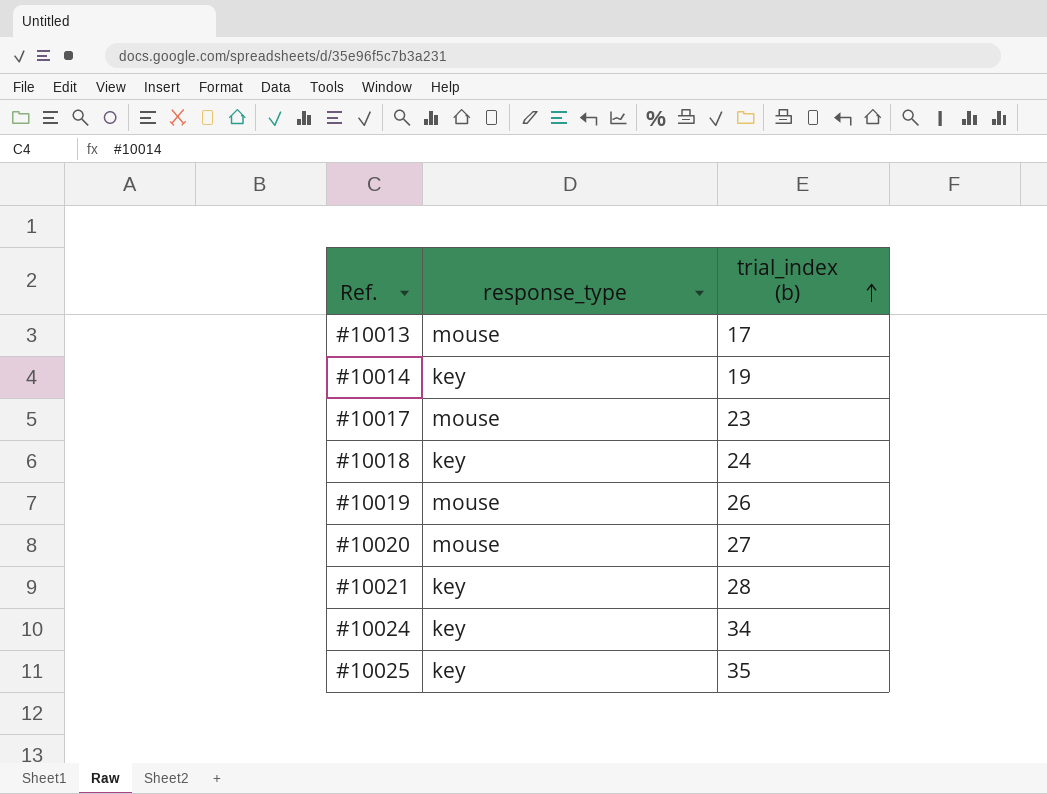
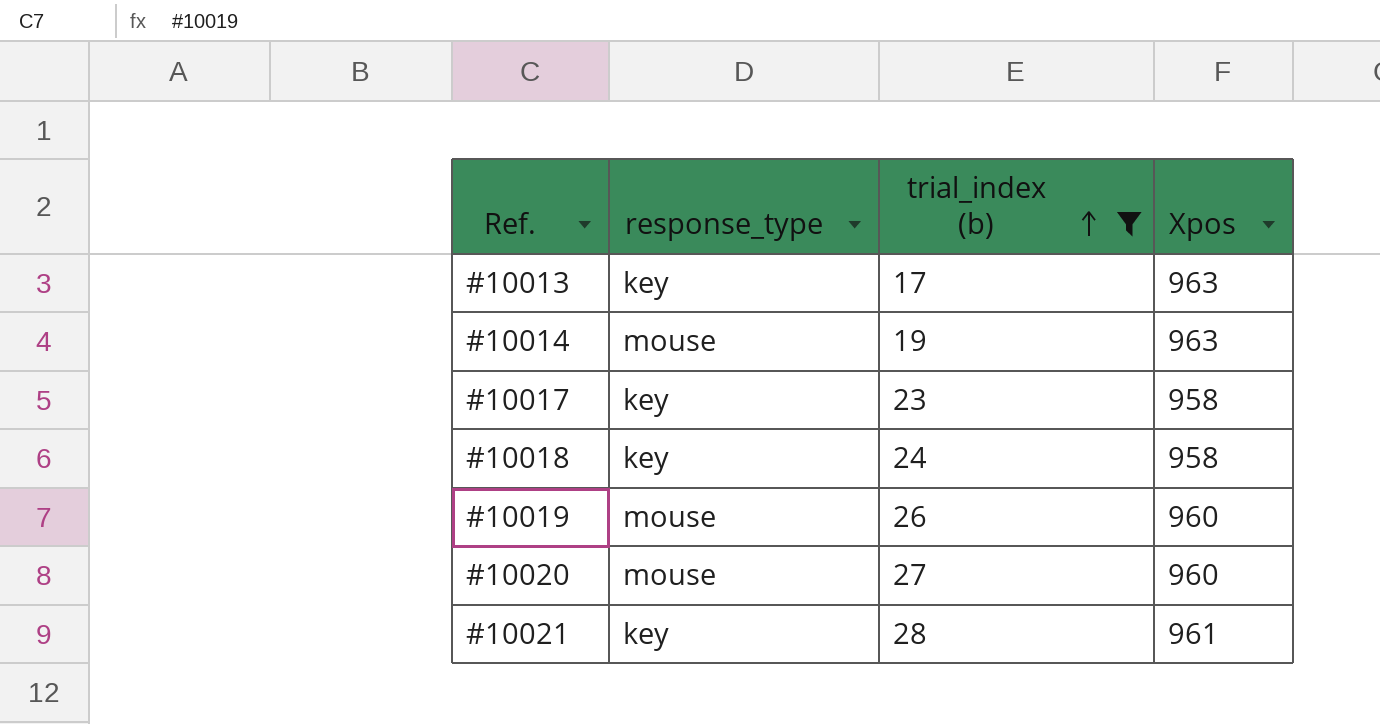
filter: none -> trial_index (b) <= 28
column Xpos | position: none -> 4
#10013 | response_type: mouse -> key
#10014 | response_type: key -> mouse
#10017 | response_type: mouse -> key

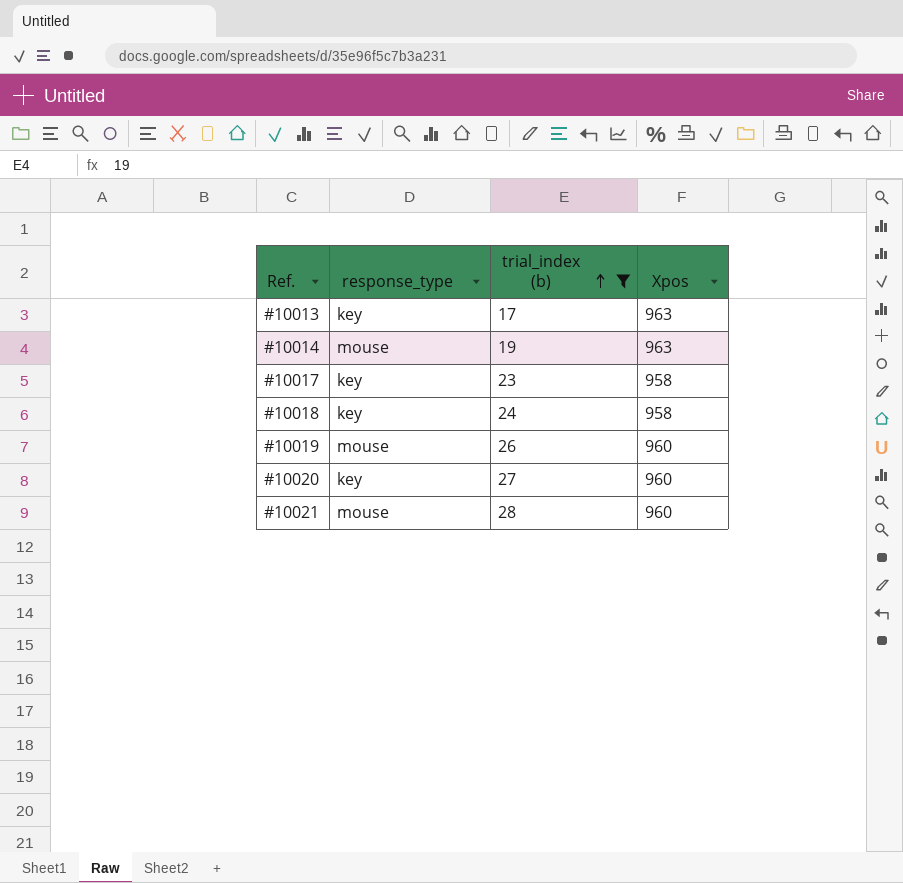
#10020 | response_type: mouse -> key
#10021 | response_type: key -> mouse
#10021 | Xpos: 961 -> 960

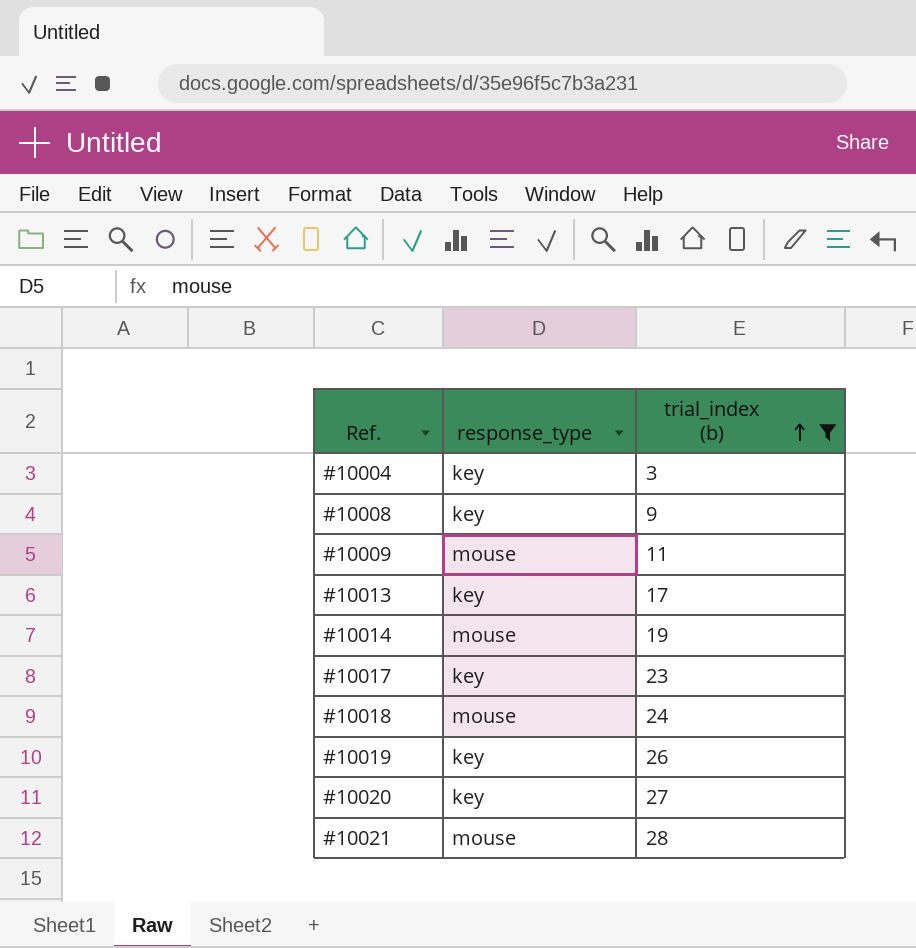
column Xpos | position: 4 -> none
row #10004: none -> key | 3
row #10008: none -> key | 9
row #10009: none -> mouse | 11
#10018 | response_type: key -> mouse
#10019 | response_type: mouse -> key

